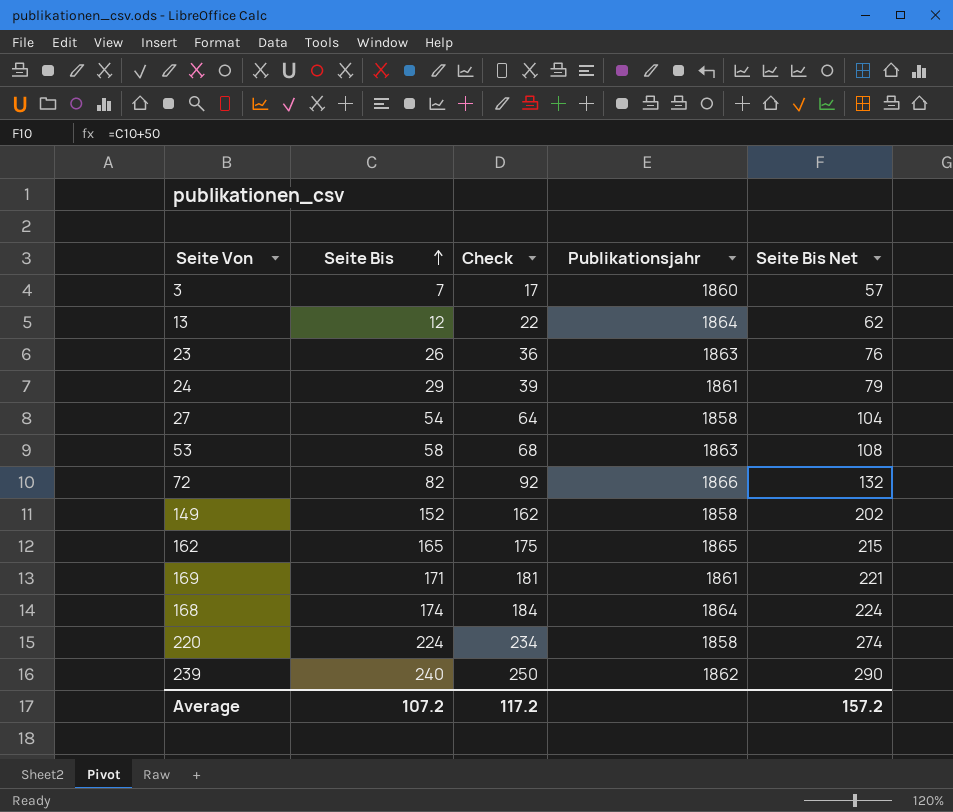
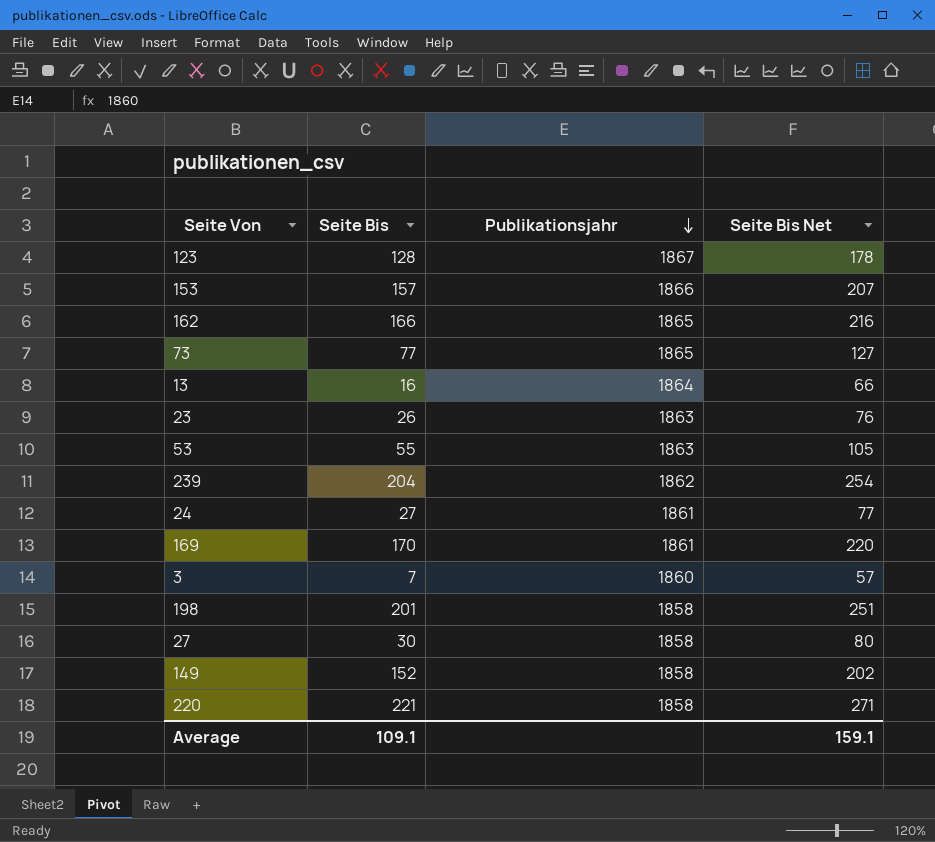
row order: Seite Bis ascending -> Publikationsjahr descending
column Check | formula: [Seite Bis] + 10 -> none
row 72: 82 | 92 | 1866 | 132 -> none
row 168: 174 | 184 | 1864 | 224 -> none
row 123: none -> 128 | 1867 | 178
row 153: none -> 157 | 1866 | 207
162 | Seite Bis: 165 -> 166
162 | Seite Bis Net: 215 -> 216
row 73: none -> 77 | 1865 | 127
13 | Seite Bis: 12 -> 16
13 | Seite Bis Net: 62 -> 66
53 | Seite Bis: 58 -> 55
53 | Seite Bis Net: 108 -> 105
239 | Seite Bis: 240 -> 204
239 | Seite Bis Net: 290 -> 254
24 | Seite Bis: 29 -> 27
24 | Seite Bis Net: 79 -> 77
169 | Seite Bis: 171 -> 170
169 | Seite Bis Net: 221 -> 220
row 198: none -> 201 | 1858 | 251
27 | Seite Bis: 54 -> 30
27 | Seite Bis Net: 104 -> 80
220 | Seite Bis: 224 -> 221
220 | Seite Bis Net: 274 -> 271
Average | Seite Bis: 107.2 -> 109.1
Average | Seite Bis Net: 157.2 -> 159.1

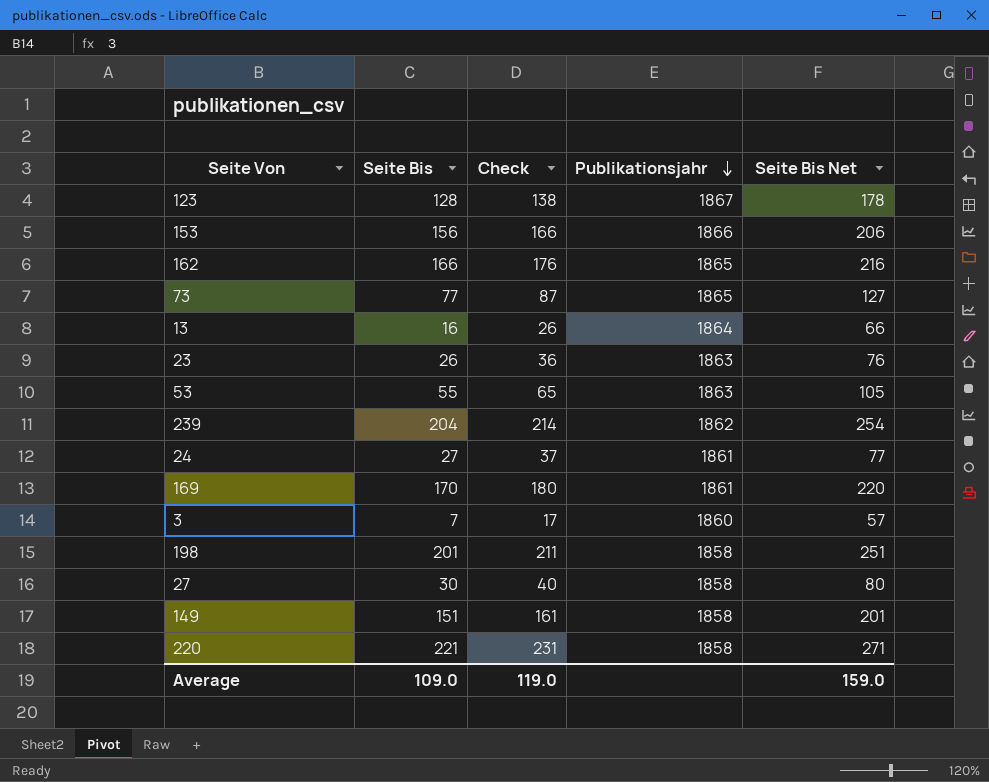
column Check | formula: none -> [Seite Bis] + 10
153 | Seite Bis: 157 -> 156
153 | Seite Bis Net: 207 -> 206
149 | Seite Bis: 152 -> 151
149 | Seite Bis Net: 202 -> 201
Average | Seite Bis: 109.1 -> 109.0
Average | Seite Bis Net: 159.1 -> 159.0

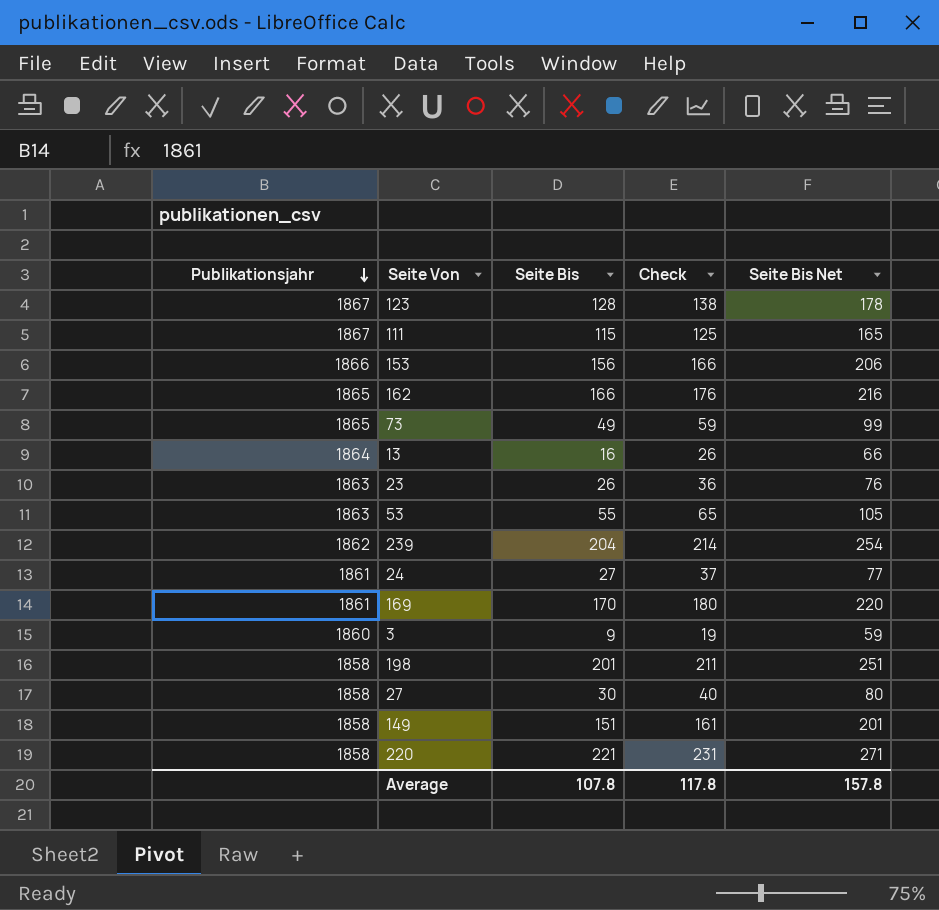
column Publikationsjahr | position: 4 -> 1
row 111: none -> 1867 | 115 | 125 | 165
73 | Seite Bis: 77 -> 49
73 | Check: 87 -> 59
73 | Seite Bis Net: 127 -> 99
3 | Seite Bis: 7 -> 9
3 | Check: 17 -> 19
3 | Seite Bis Net: 57 -> 59
Average | Seite Bis: 109.0 -> 107.8
Average | Check: 119.0 -> 117.8
Average | Seite Bis Net: 159.0 -> 157.8

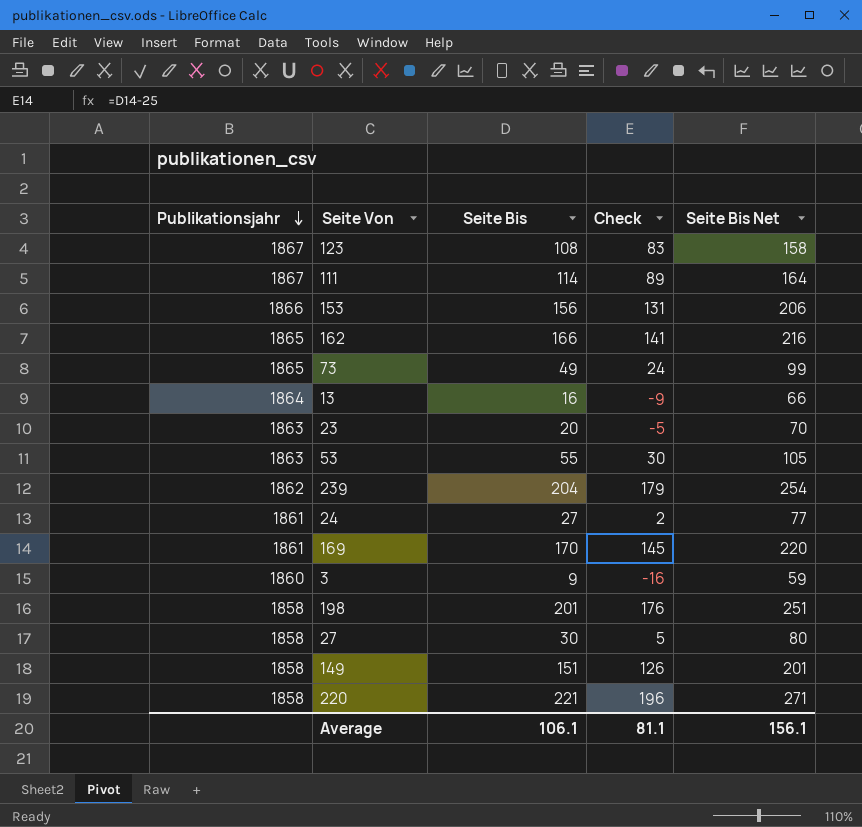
column Check | formula: [Seite Bis] + 10 -> [Seite Bis] - 25
123 | Seite Bis: 128 -> 108
123 | Seite Bis Net: 178 -> 158
111 | Seite Bis: 115 -> 114
111 | Seite Bis Net: 165 -> 164
23 | Seite Bis: 26 -> 20
23 | Seite Bis Net: 76 -> 70
Average | Seite Bis: 107.8 -> 106.1
Average | Check: 117.8 -> 81.1
Average | Seite Bis Net: 157.8 -> 156.1

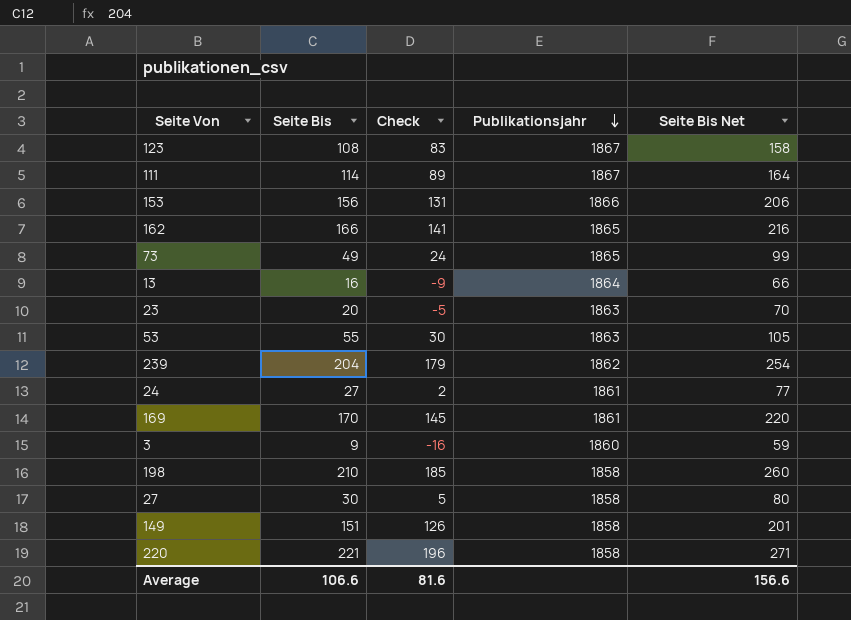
column Publikationsjahr | position: 1 -> 4
198 | Seite Bis: 201 -> 210
198 | Check: 176 -> 185
198 | Seite Bis Net: 251 -> 260
Average | Seite Bis: 106.1 -> 106.6
Average | Check: 81.1 -> 81.6
Average | Seite Bis Net: 156.1 -> 156.6

